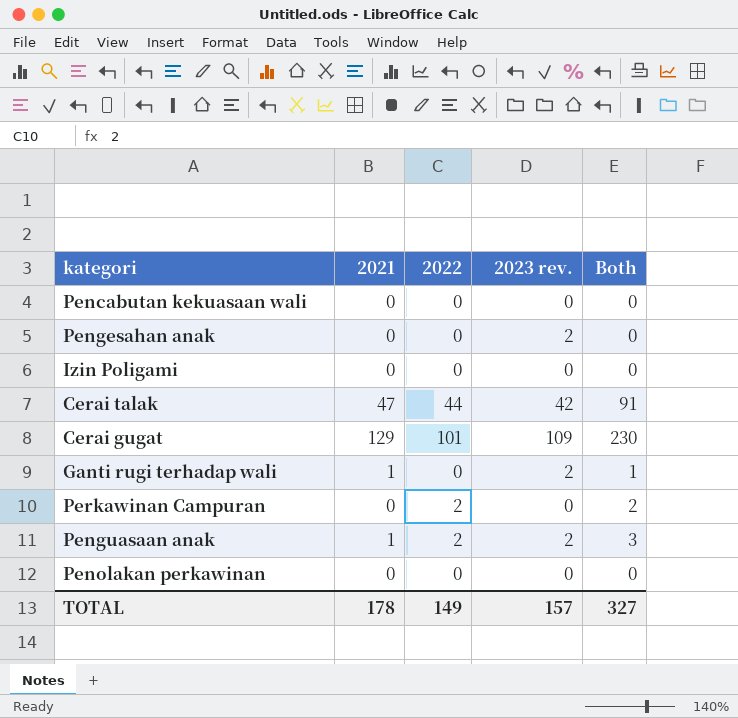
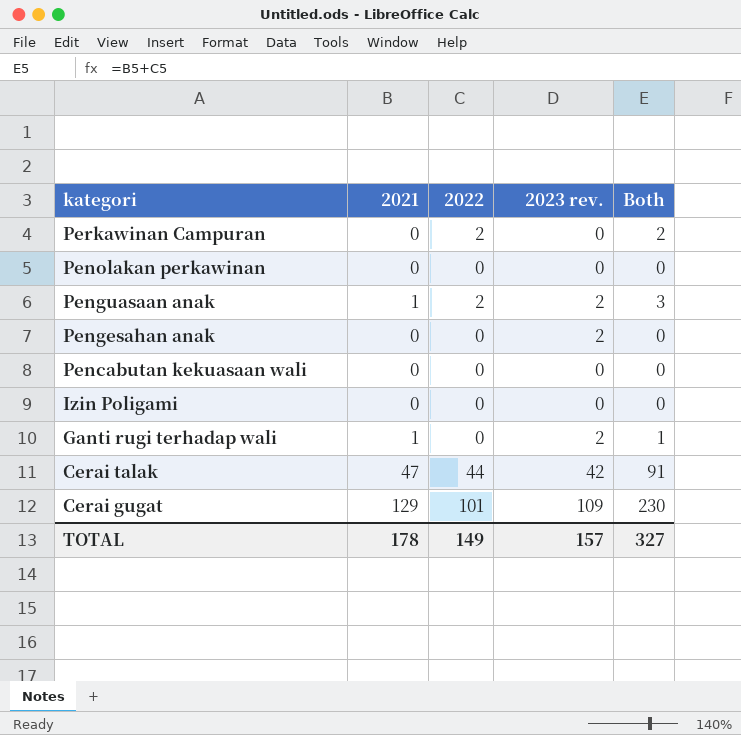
row order: none -> kategori descending

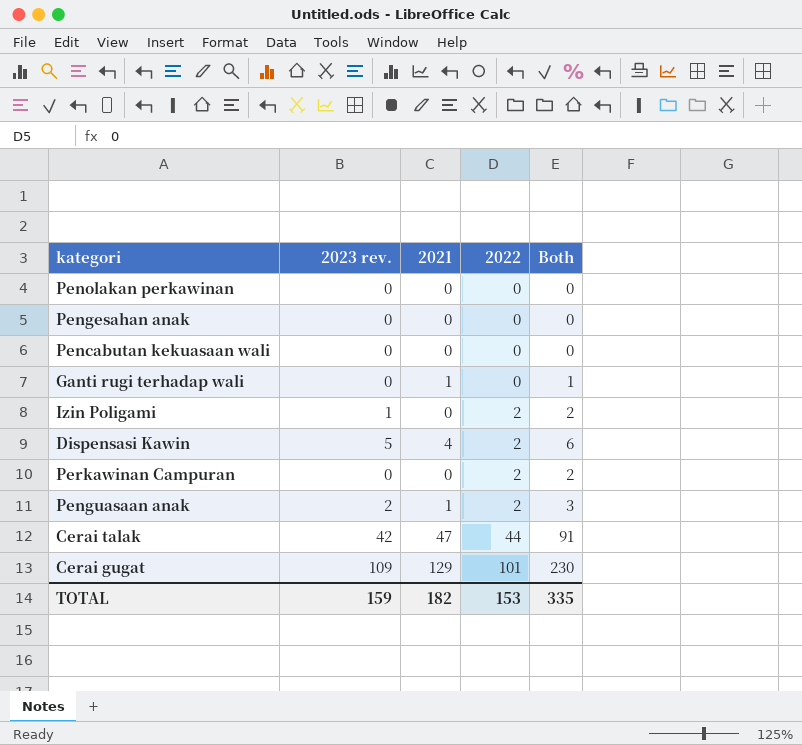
row order: kategori descending -> 2022 ascending
column 2023 rev. | position: 4 -> 2
Pengesahan anak | 2023 rev.: 2 -> 0
Ganti rugi terhadap wali | 2023 rev.: 2 -> 0
Izin Poligami | 2023 rev.: 0 -> 1
Izin Poligami | 2022: 0 -> 2
Izin Poligami | Both: 0 -> 2
row Dispensasi Kawin: none -> 5 | 4 | 2 | 6
TOTAL | 2023 rev.: 157 -> 159
TOTAL | 2021: 178 -> 182
TOTAL | 2022: 149 -> 153
TOTAL | Both: 327 -> 335

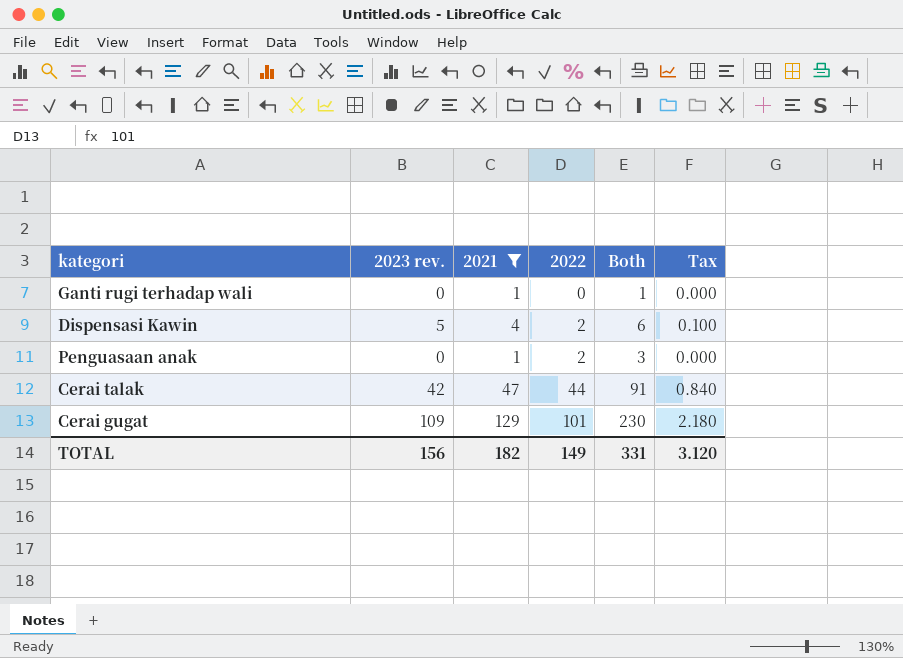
filter: none -> 2021 != 0
column Tax | formula: none -> [2023 rev.] * 0.02
Penguasaan anak | 2023 rev.: 2 -> 0
TOTAL | 2023 rev.: 159 -> 156
TOTAL | 2022: 153 -> 149
TOTAL | Both: 335 -> 331

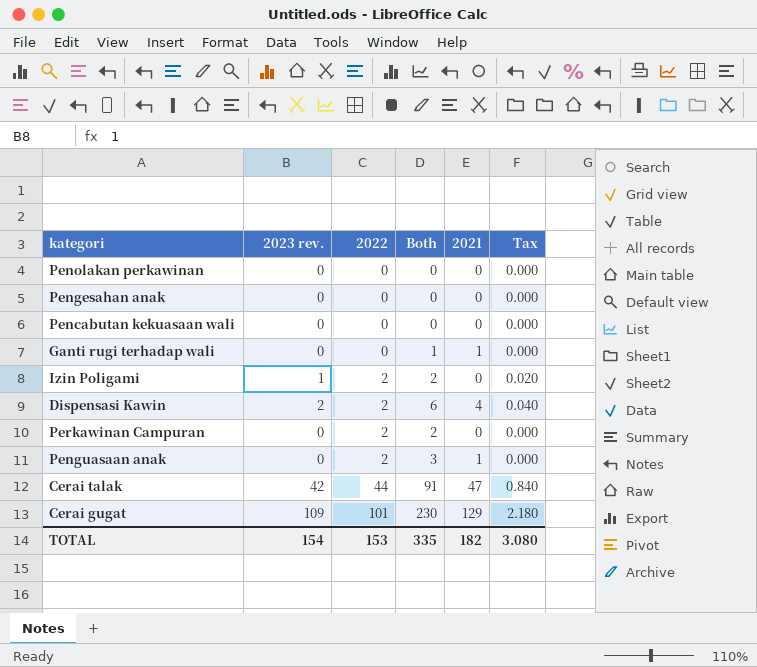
filter: 2021 != 0 -> none
column 2021 | position: 3 -> 5
Dispensasi Kawin | 2023 rev.: 5 -> 2
Dispensasi Kawin | Tax: 0.100 -> 0.040
TOTAL | 2023 rev.: 156 -> 154
TOTAL | 2022: 149 -> 153
TOTAL | Both: 331 -> 335
TOTAL | Tax: 3.120 -> 3.080

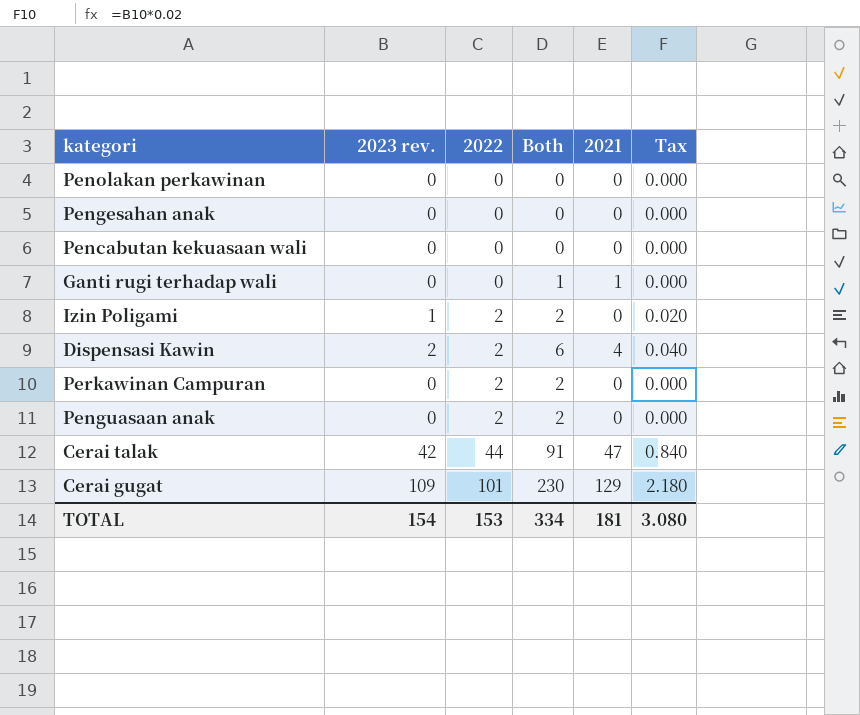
Penguasaan anak | Both: 3 -> 2
Penguasaan anak | 2021: 1 -> 0
TOTAL | Both: 335 -> 334
TOTAL | 2021: 182 -> 181

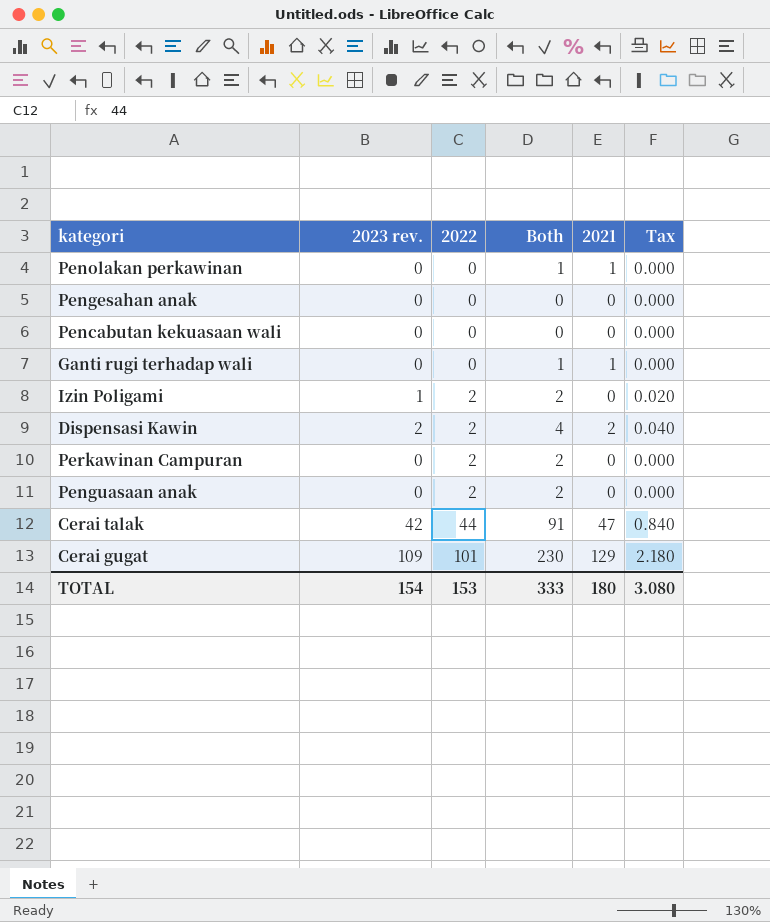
Penolakan perkawinan | Both: 0 -> 1
Penolakan perkawinan | 2021: 0 -> 1
Dispensasi Kawin | Both: 6 -> 4
Dispensasi Kawin | 2021: 4 -> 2
TOTAL | Both: 334 -> 333
TOTAL | 2021: 181 -> 180

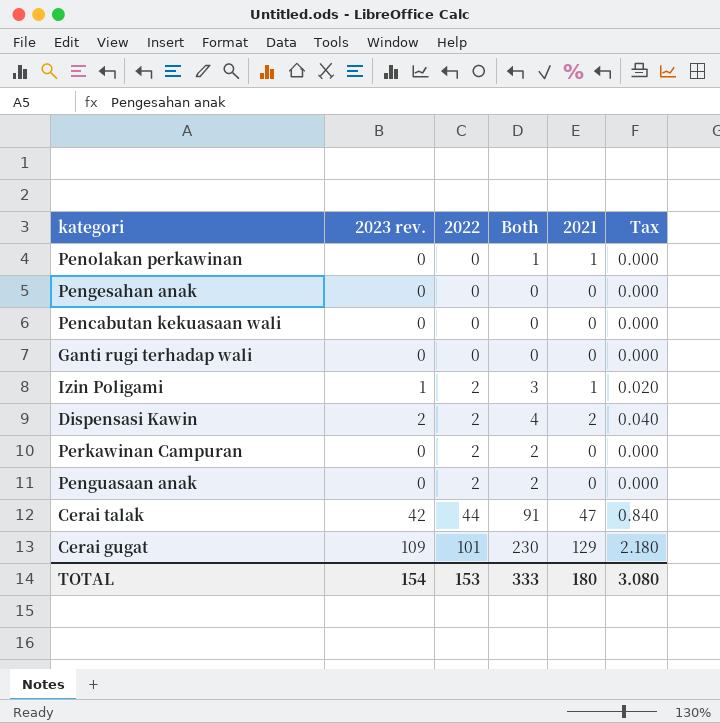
Ganti rugi terhadap wali | Both: 1 -> 0
Ganti rugi terhadap wali | 2021: 1 -> 0
Izin Poligami | Both: 2 -> 3
Izin Poligami | 2021: 0 -> 1

